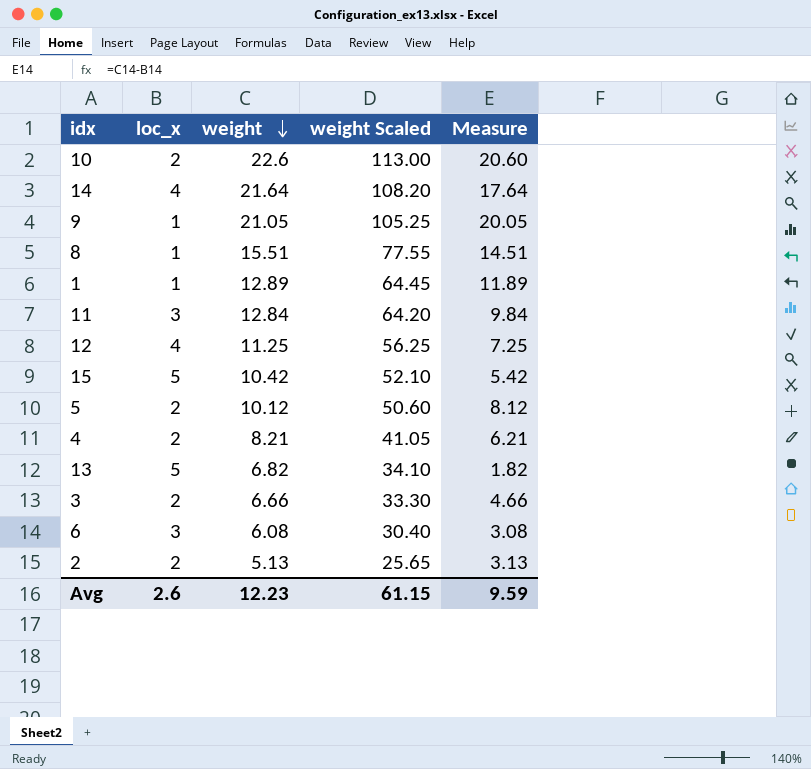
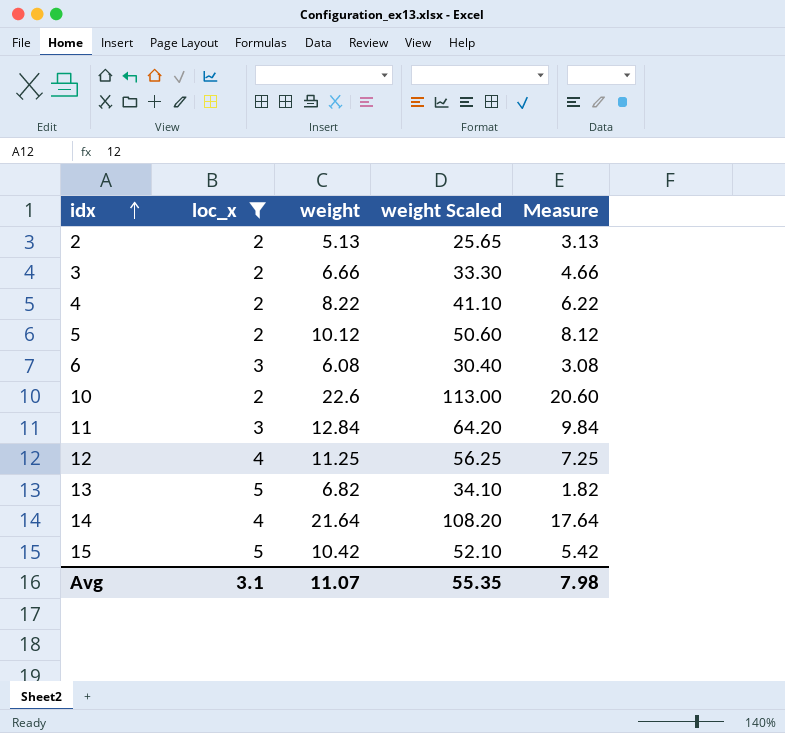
filter: none -> loc_x != 1
row order: weight descending -> idx ascending
4 | weight: 8.21 -> 8.22
4 | weight Scaled: 41.05 -> 41.10
4 | Measure: 6.21 -> 6.22
Avg | loc_x: 2.6 -> 3.1
Avg | weight: 12.23 -> 11.07
Avg | weight Scaled: 61.15 -> 55.35
Avg | Measure: 9.59 -> 7.98

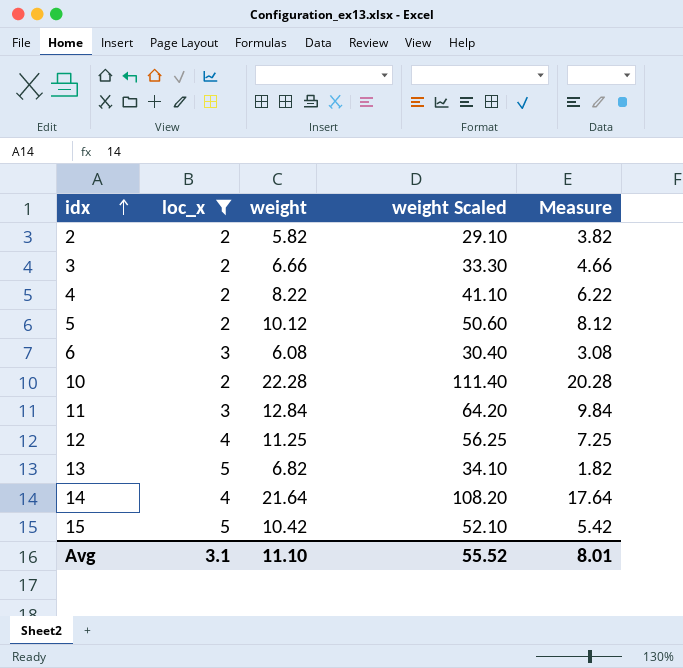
2 | weight: 5.13 -> 5.82
2 | weight Scaled: 25.65 -> 29.10
2 | Measure: 3.13 -> 3.82
10 | weight: 22.6 -> 22.28
10 | weight Scaled: 113.00 -> 111.40
10 | Measure: 20.60 -> 20.28
Avg | weight: 11.07 -> 11.10
Avg | weight Scaled: 55.35 -> 55.52
Avg | Measure: 7.98 -> 8.01

